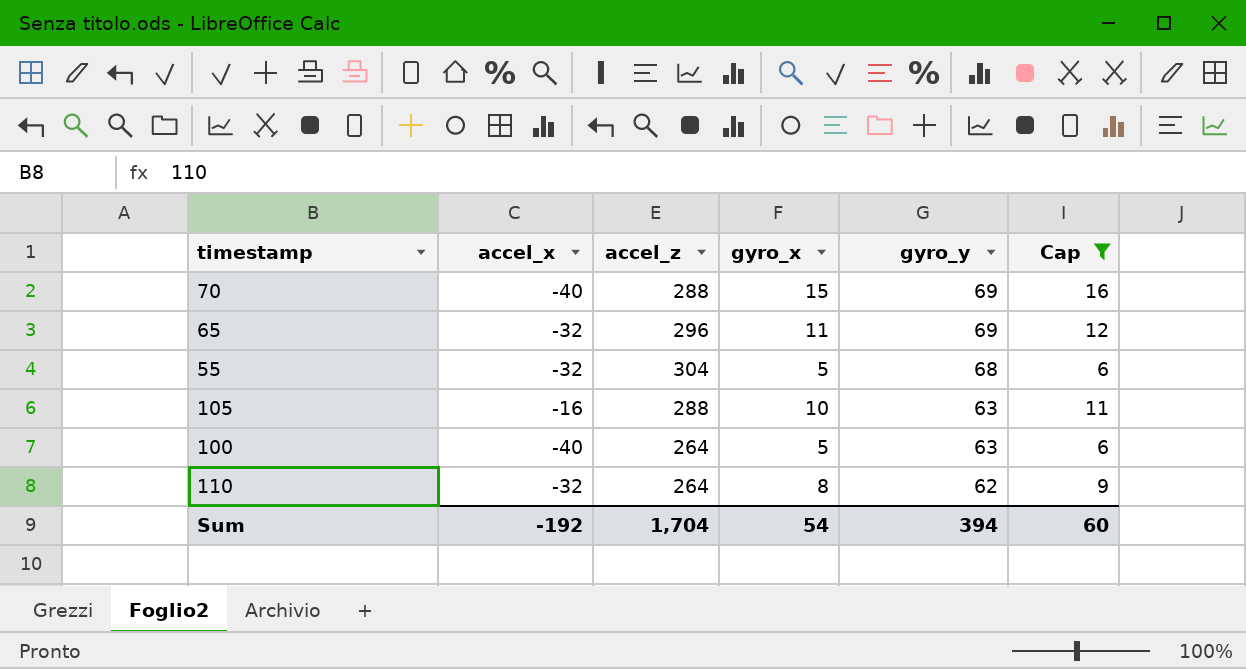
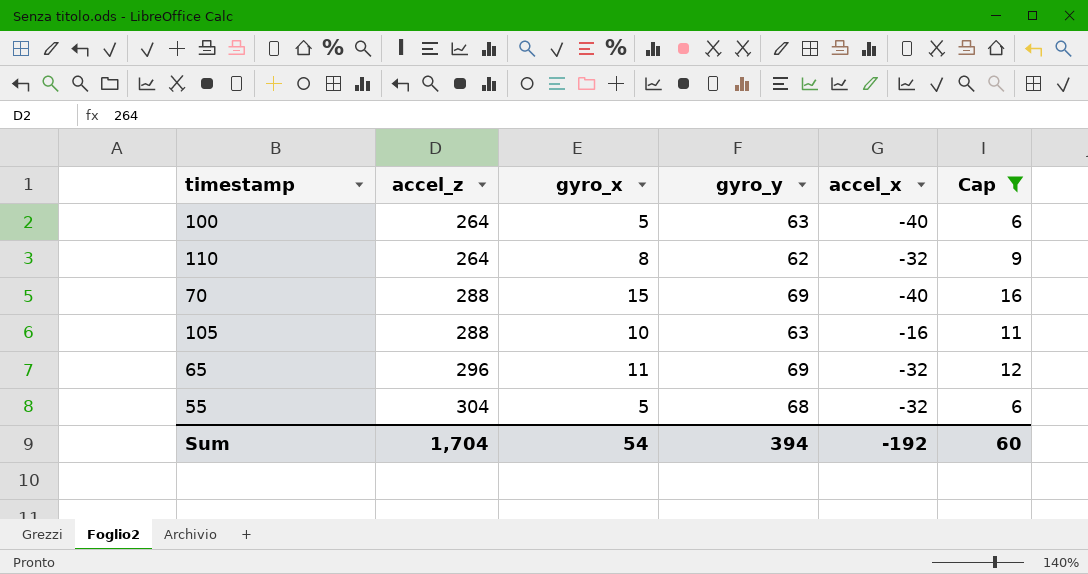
row order: gyro_y descending -> accel_z ascending
column accel_x | position: 2 -> 5

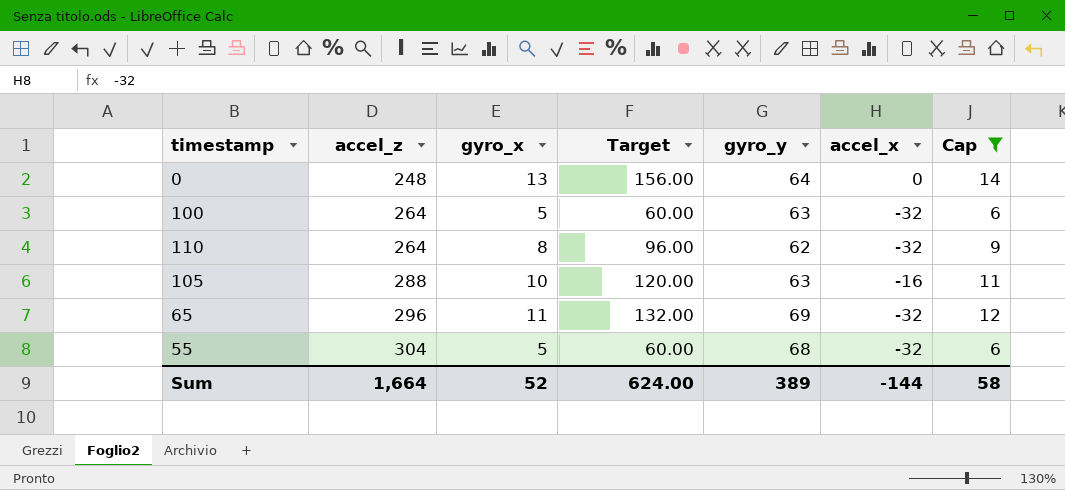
column Target | formula: none -> [gyro_x] * 12
row 70: 288 | 15 | 69 | -40 | 16 -> none
row 0: none -> 248 | 13 | 156.00 | 64 | 0 | 14
100 | accel_x: -40 -> -32
Sum | accel_z: 1,704 -> 1,664
Sum | gyro_x: 54 -> 52
Sum | gyro_y: 394 -> 389
Sum | accel_x: -192 -> -144
Sum | Cap: 60 -> 58

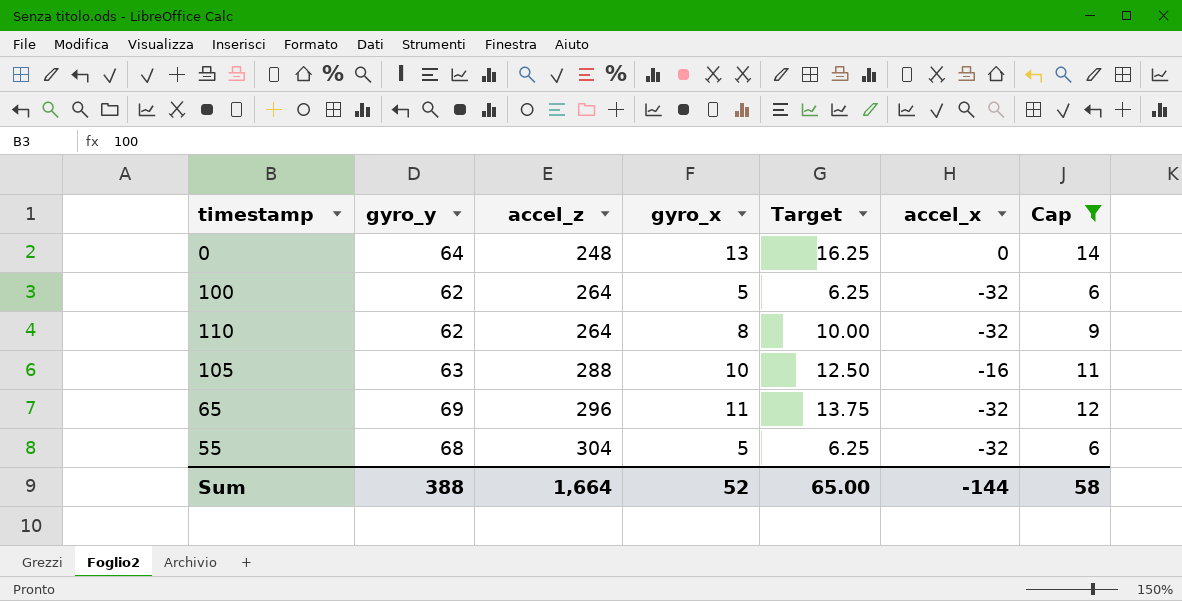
column gyro_y | position: 5 -> 2
column Target | formula: [gyro_x] * 12 -> [gyro_x] * 1.25
100 | gyro_y: 63 -> 62
Sum | gyro_y: 389 -> 388
Sum | Target: 624.00 -> 65.00

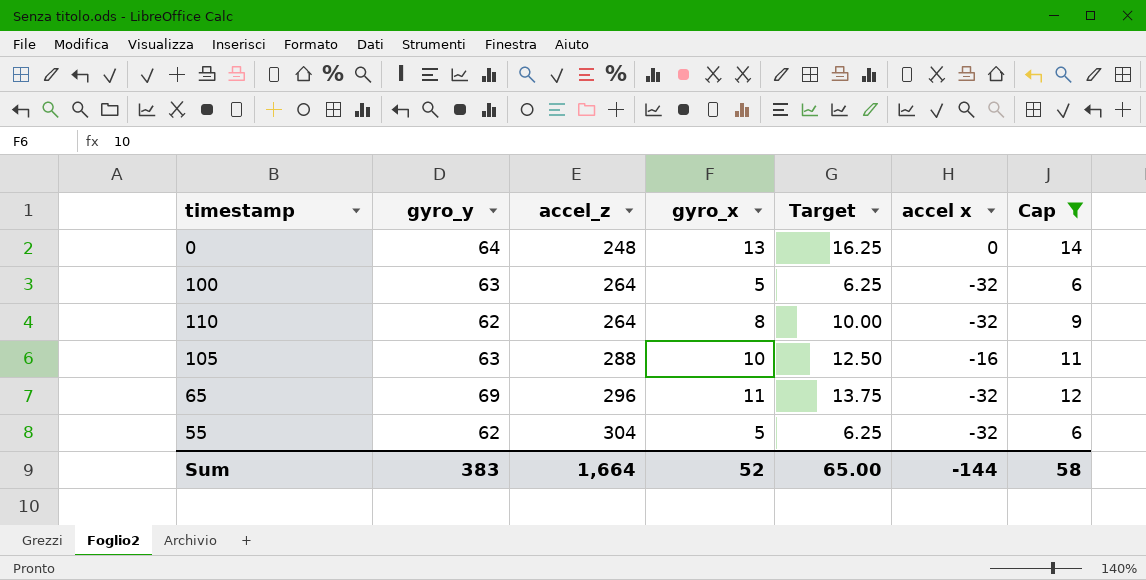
column name: accel_x -> accel x
100 | gyro_y: 62 -> 63
55 | gyro_y: 68 -> 62
Sum | gyro_y: 388 -> 383

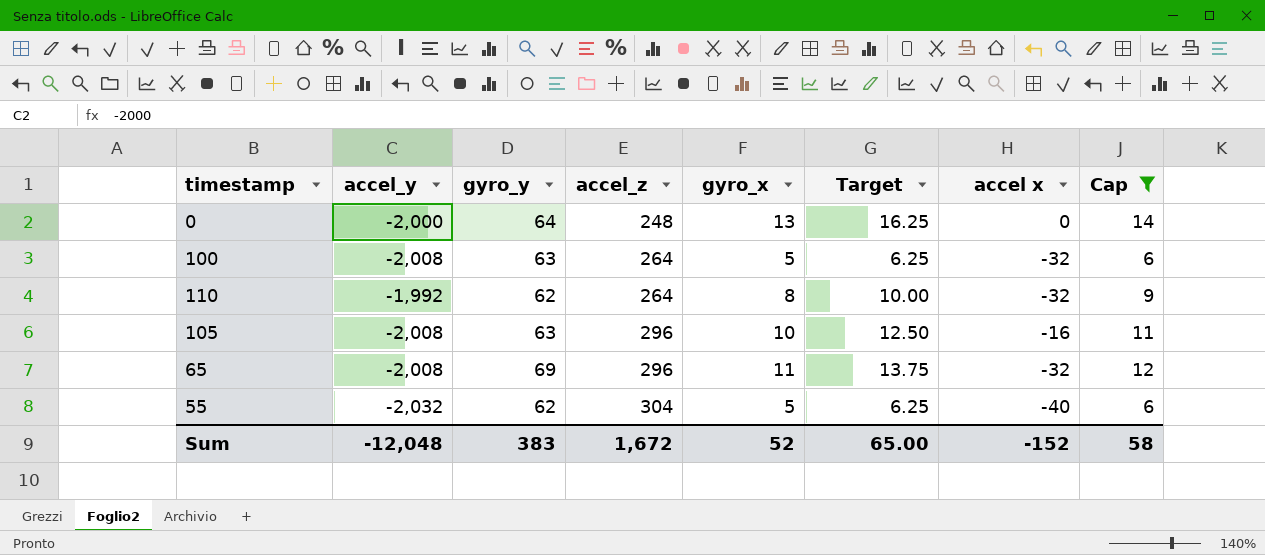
column accel_y | position: none -> 2
105 | accel_z: 288 -> 296
55 | accel x: -32 -> -40
Sum | accel_z: 1,664 -> 1,672
Sum | accel x: -144 -> -152

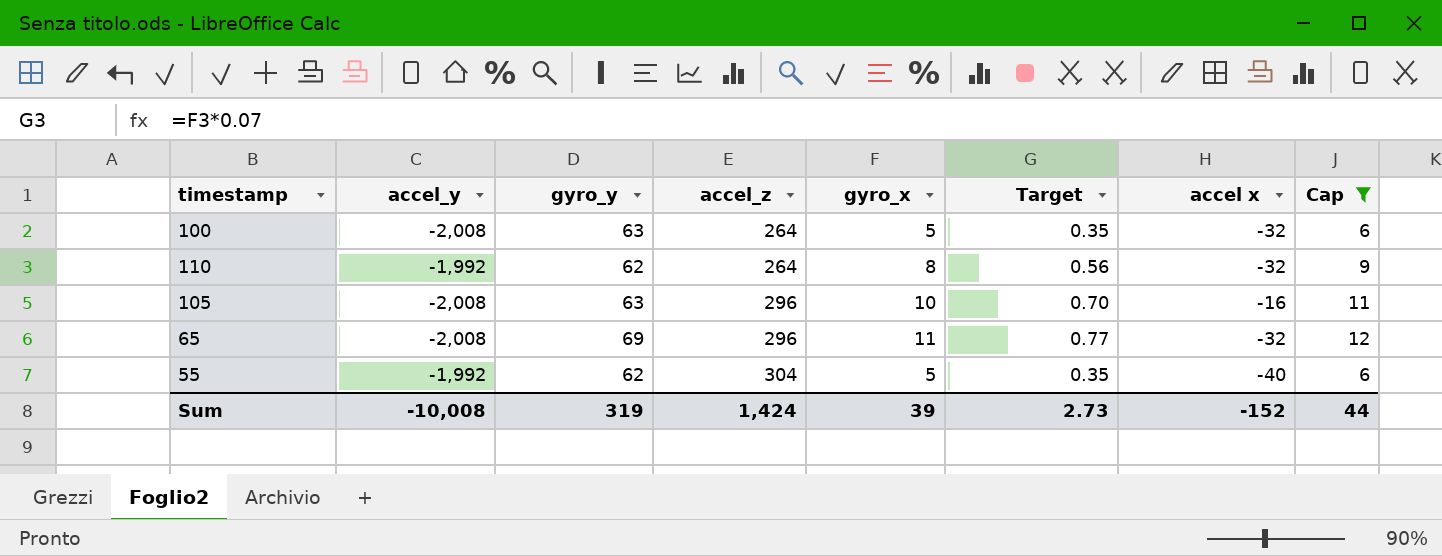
column Target | formula: [gyro_x] * 1.25 -> [gyro_x] * 0.07
row 0: -2,000 | 64 | 248 | 13 | 16.25 | 0 | 14 -> none
55 | accel_y: -2,032 -> -1,992
Sum | accel_y: -12,048 -> -10,008
Sum | gyro_y: 383 -> 319
Sum | accel_z: 1,672 -> 1,424
Sum | gyro_x: 52 -> 39
Sum | Target: 65.00 -> 2.73
Sum | Cap: 58 -> 44

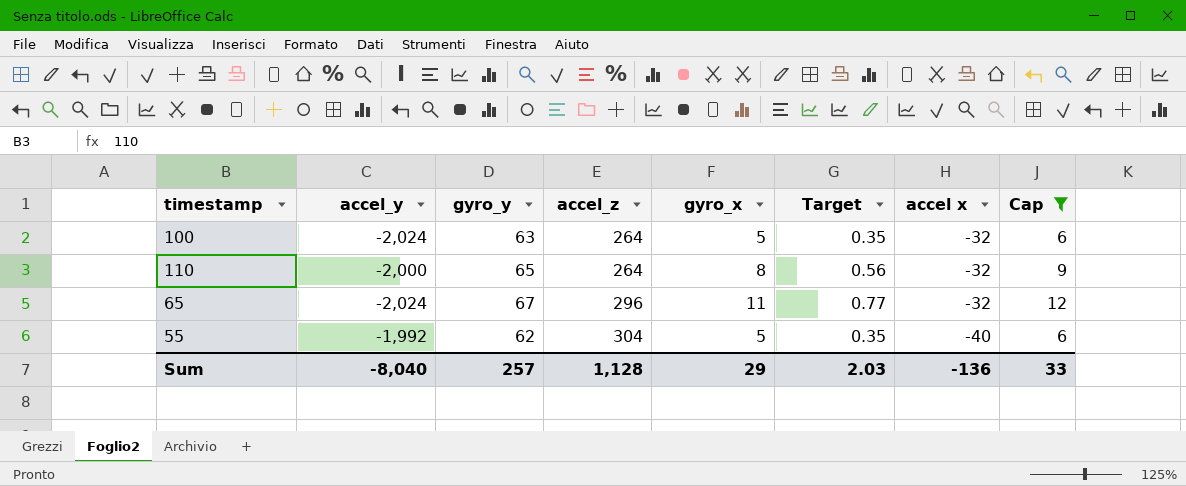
row 105: -2,008 | 63 | 296 | 10 | 0.70 | -16 | 11 -> none
100 | accel_y: -2,008 -> -2,024
110 | accel_y: -1,992 -> -2,000
110 | gyro_y: 62 -> 65
65 | accel_y: -2,008 -> -2,024
65 | gyro_y: 69 -> 67
Sum | accel_y: -10,008 -> -8,040
Sum | gyro_y: 319 -> 257
Sum | accel_z: 1,424 -> 1,128
Sum | gyro_x: 39 -> 29
Sum | Target: 2.73 -> 2.03
Sum | accel x: -152 -> -136
Sum | Cap: 44 -> 33

